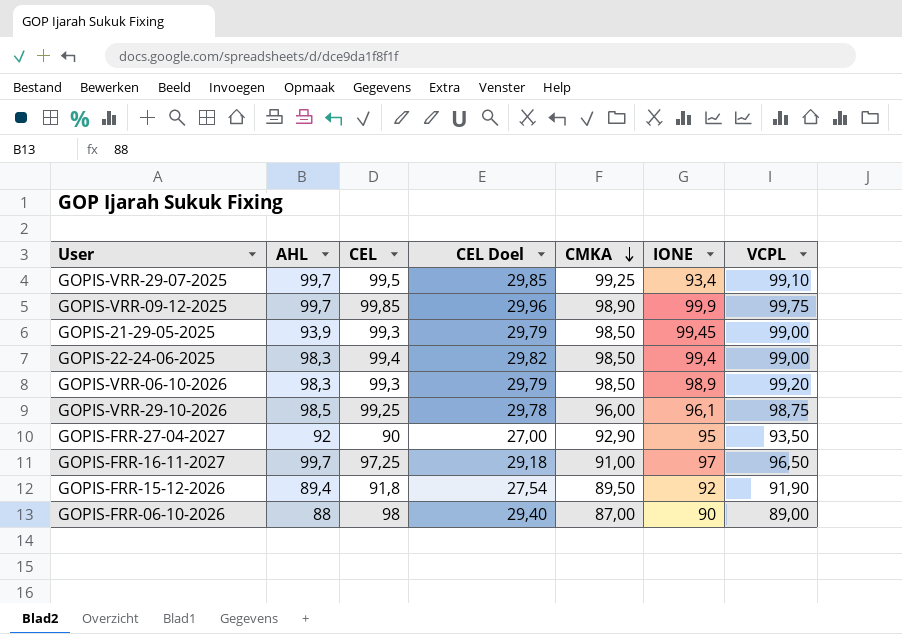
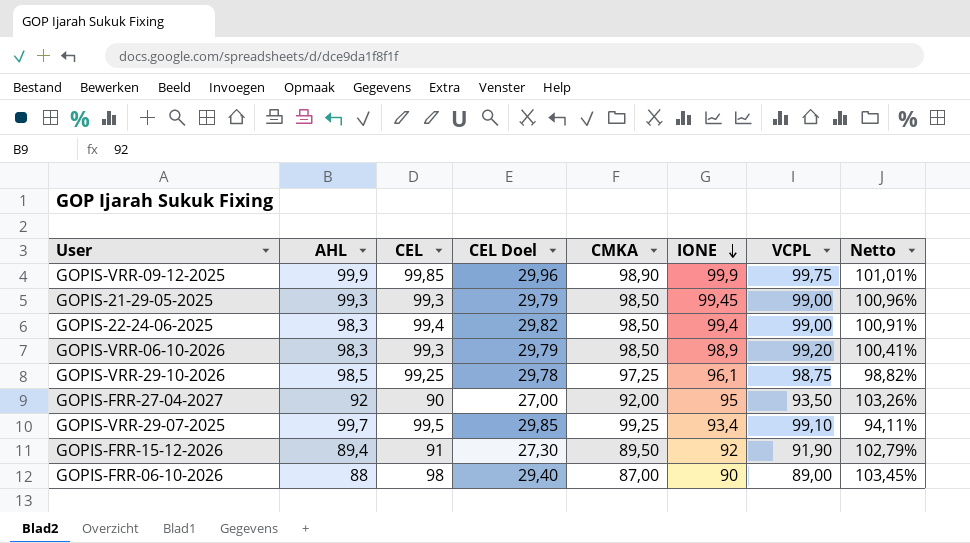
row order: CMKA descending -> IONE descending
column Netto | formula: none -> [IONE] / [CMKA]
row GOPIS-FRR-16-11-2027: 99,7 | 97,25 | 29,18 | 91,00 | 97 | 96,50 -> none
GOPIS-VRR-09-12-2025 | AHL: 99,7 -> 99,9
GOPIS-21-29-05-2025 | AHL: 93,9 -> 99,3
GOPIS-VRR-29-10-2026 | CMKA: 96,00 -> 97,25
GOPIS-FRR-27-04-2027 | CMKA: 92,90 -> 92,00
GOPIS-FRR-15-12-2026 | CEL: 91,8 -> 91
GOPIS-FRR-15-12-2026 | CEL Doel: 27,54 -> 27,30

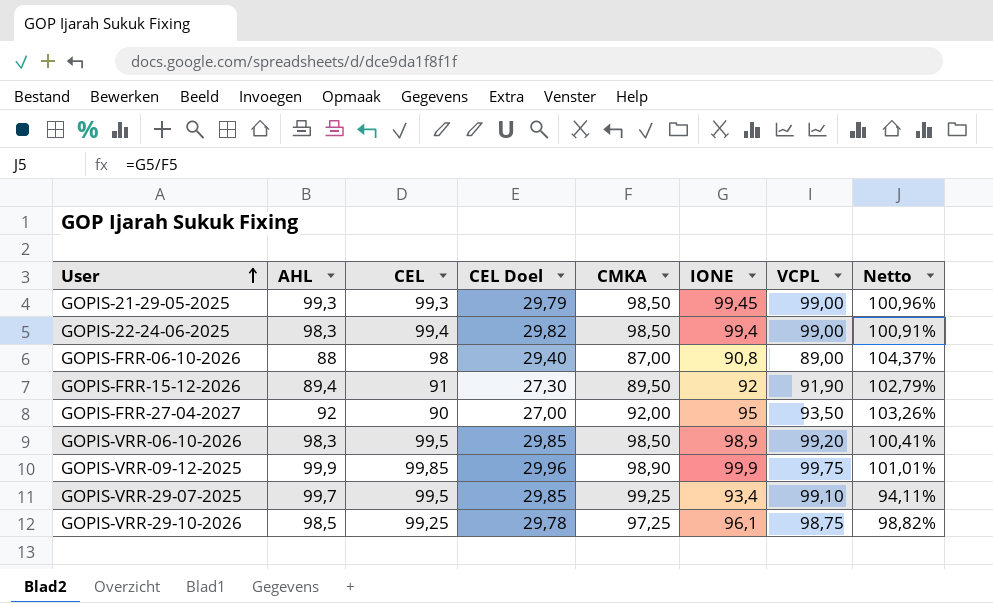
row order: IONE descending -> User ascending
GOPIS-FRR-06-10-2026 | IONE: 90 -> 90,8
GOPIS-FRR-06-10-2026 | Netto: 103,45% -> 104,37%
GOPIS-VRR-06-10-2026 | CEL: 99,3 -> 99,5
GOPIS-VRR-06-10-2026 | CEL Doel: 29,79 -> 29,85

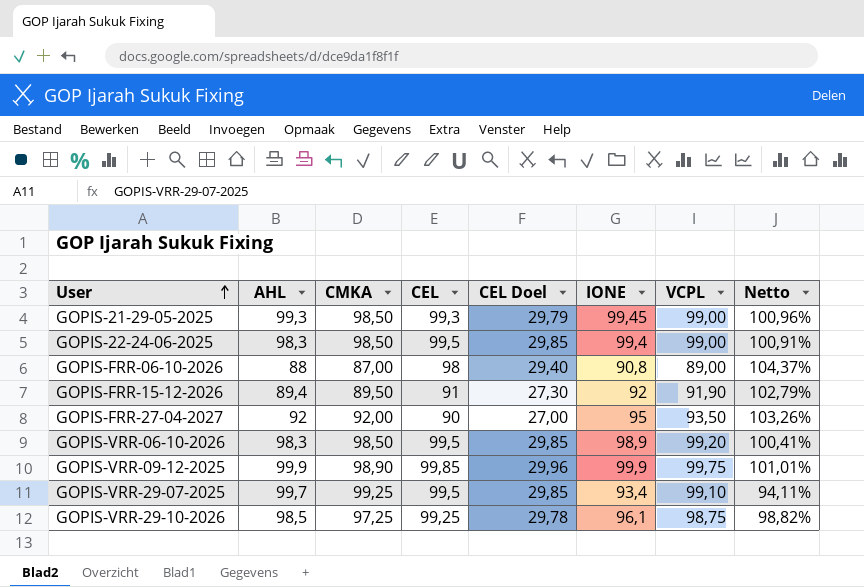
column CMKA | position: 5 -> 3
GOPIS-22-24-06-2025 | CEL: 99,4 -> 99,5
GOPIS-22-24-06-2025 | CEL Doel: 29,82 -> 29,85

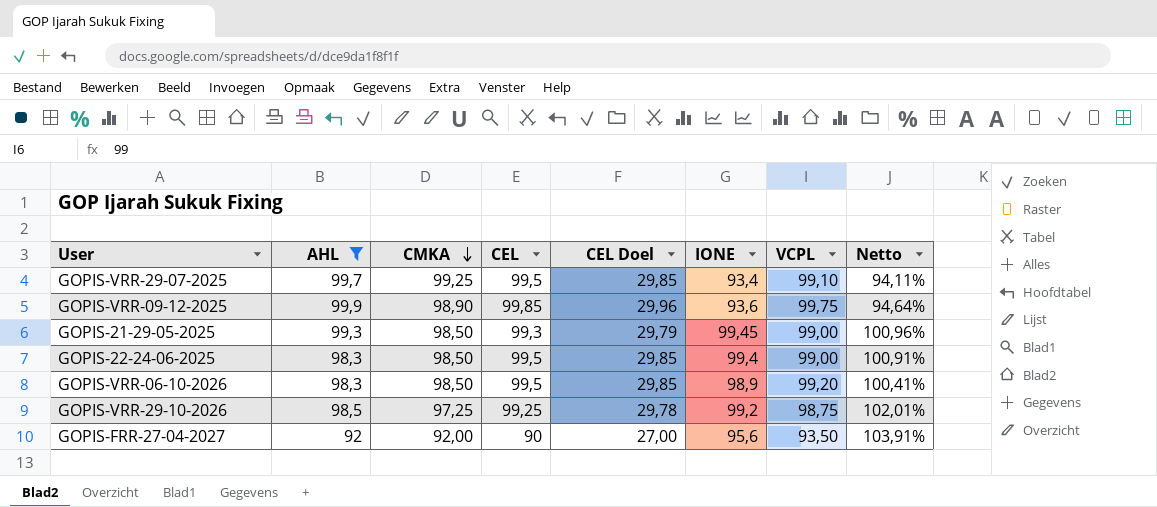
filter: none -> AHL >= 92
row order: User ascending -> CMKA descending
GOPIS-VRR-09-12-2025 | IONE: 99,9 -> 93,6
GOPIS-VRR-09-12-2025 | Netto: 101,01% -> 94,64%
GOPIS-VRR-29-10-2026 | IONE: 96,1 -> 99,2
GOPIS-VRR-29-10-2026 | Netto: 98,82% -> 102,01%
GOPIS-FRR-27-04-2027 | IONE: 95 -> 95,6
GOPIS-FRR-27-04-2027 | Netto: 103,26% -> 103,91%

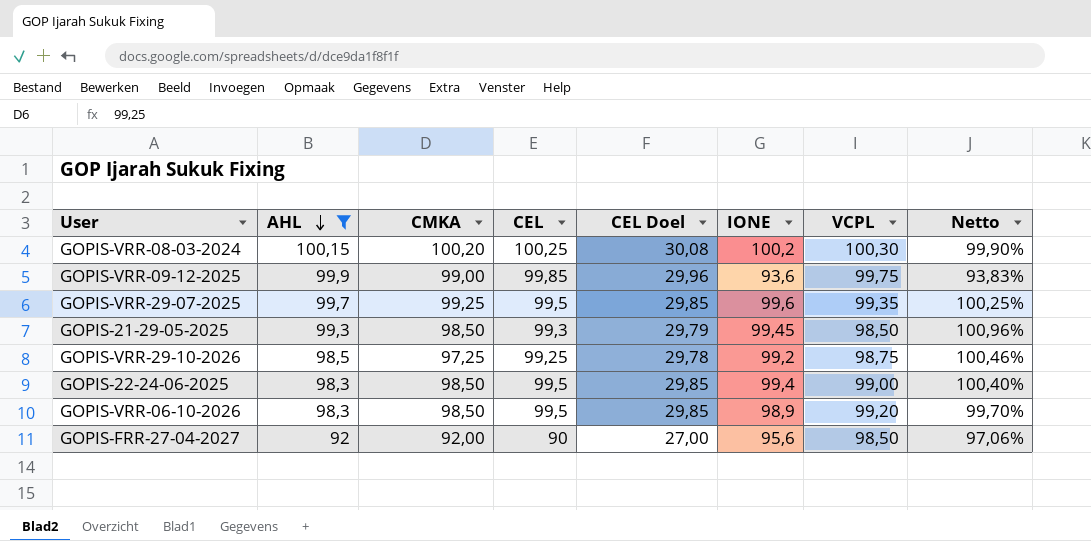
row order: CMKA descending -> AHL descending
column Netto | formula: [IONE] / [CMKA] -> [IONE] / [VCPL]
row GOPIS-VRR-08-03-2024: none -> 100,15 | 100,20 | 100,25 | 30,08 | 100,2 | 100,30 | 99,90%
GOPIS-VRR-09-12-2025 | CMKA: 98,90 -> 99,00
GOPIS-VRR-29-07-2025 | IONE: 93,4 -> 99,6
GOPIS-VRR-29-07-2025 | VCPL: 99,10 -> 99,35
GOPIS-21-29-05-2025 | VCPL: 99,00 -> 98,50
GOPIS-FRR-27-04-2027 | VCPL: 93,50 -> 98,50

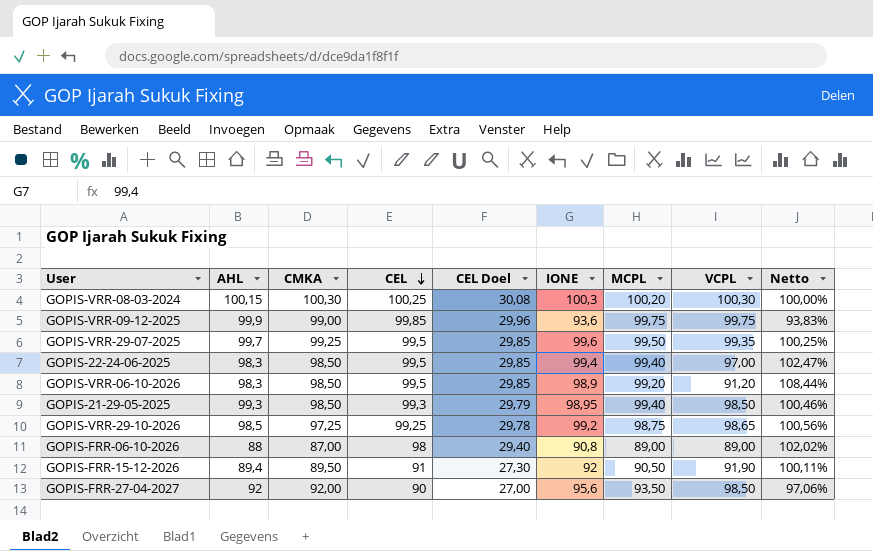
filter: AHL >= 92 -> none
row order: AHL descending -> CEL descending
column MCPL | position: none -> 7
GOPIS-VRR-08-03-2024 | CMKA: 100,20 -> 100,30
GOPIS-VRR-08-03-2024 | IONE: 100,2 -> 100,3
GOPIS-VRR-08-03-2024 | Netto: 99,90% -> 100,00%
GOPIS-22-24-06-2025 | VCPL: 99,00 -> 97,00
GOPIS-22-24-06-2025 | Netto: 100,40% -> 102,47%
GOPIS-VRR-06-10-2026 | VCPL: 99,20 -> 91,20
GOPIS-VRR-06-10-2026 | Netto: 99,70% -> 108,44%
GOPIS-21-29-05-2025 | IONE: 99,45 -> 98,95
GOPIS-21-29-05-2025 | Netto: 100,96% -> 100,46%
GOPIS-VRR-29-10-2026 | VCPL: 98,75 -> 98,65
GOPIS-VRR-29-10-2026 | Netto: 100,46% -> 100,56%

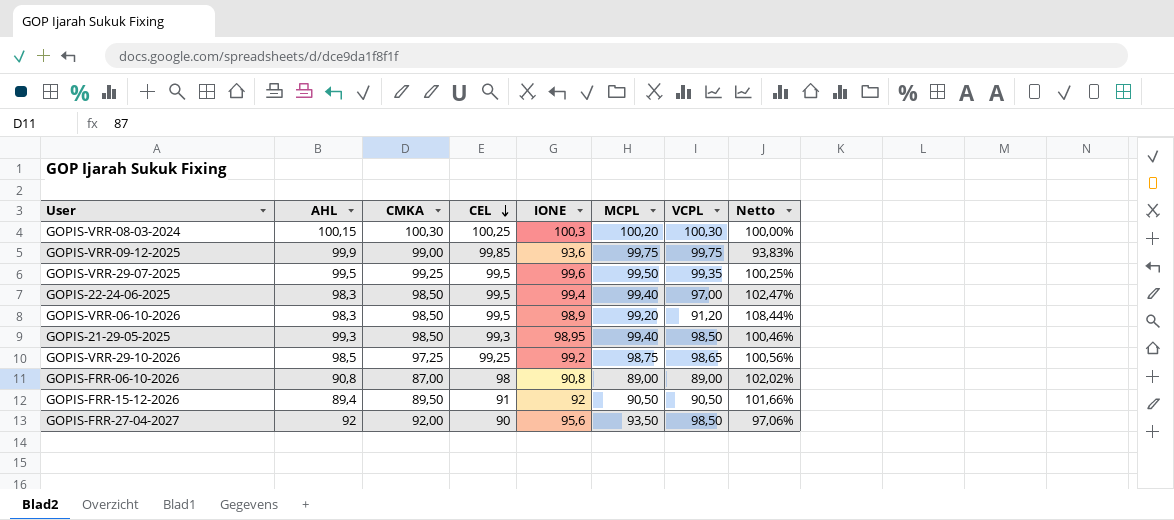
column CEL Doel | formula: [CEL] * 0,3 -> none
GOPIS-VRR-29-07-2025 | AHL: 99,7 -> 99,5
GOPIS-FRR-06-10-2026 | AHL: 88 -> 90,8
GOPIS-FRR-15-12-2026 | VCPL: 91,90 -> 90,50
GOPIS-FRR-15-12-2026 | Netto: 100,11% -> 101,66%

